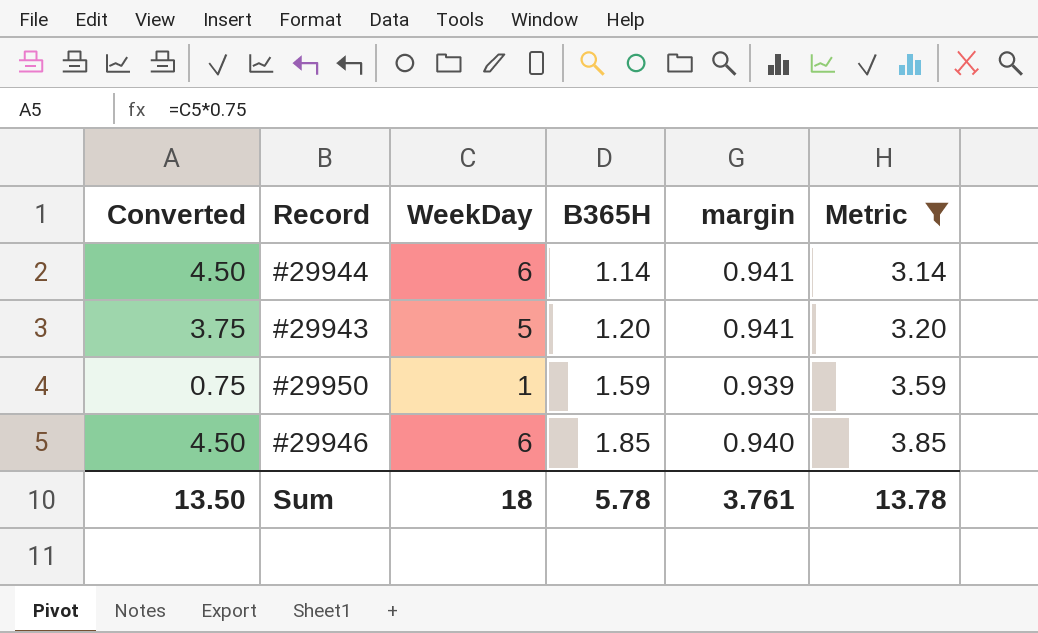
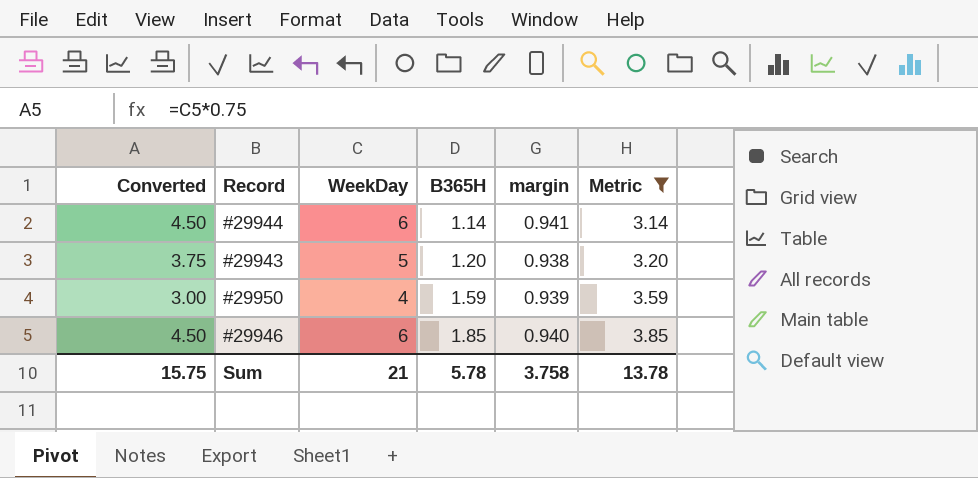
#29943 | margin: 0.941 -> 0.938
#29950 | Converted: 0.75 -> 3.00
#29950 | WeekDay: 1 -> 4
Sum | Converted: 13.50 -> 15.75
Sum | WeekDay: 18 -> 21
Sum | margin: 3.761 -> 3.758

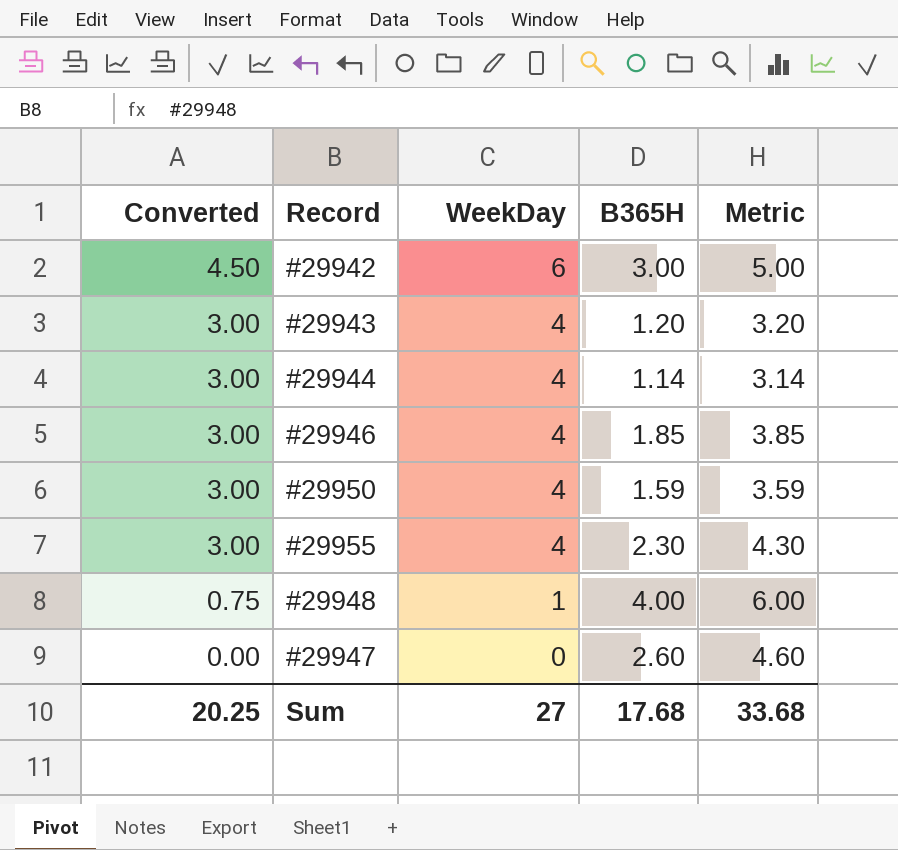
filter: Metric <= 3.85 -> none
row order: B365H ascending -> Converted descending
column margin | position: 5 -> none
#29943 | Converted: 3.75 -> 3.00
#29943 | WeekDay: 5 -> 4
#29944 | Converted: 4.50 -> 3.00
#29944 | WeekDay: 6 -> 4
#29946 | Converted: 4.50 -> 3.00
#29946 | WeekDay: 6 -> 4
Sum | Converted: 15.75 -> 20.25
Sum | WeekDay: 21 -> 27
Sum | B365H: 5.78 -> 17.68
Sum | Metric: 13.78 -> 33.68

